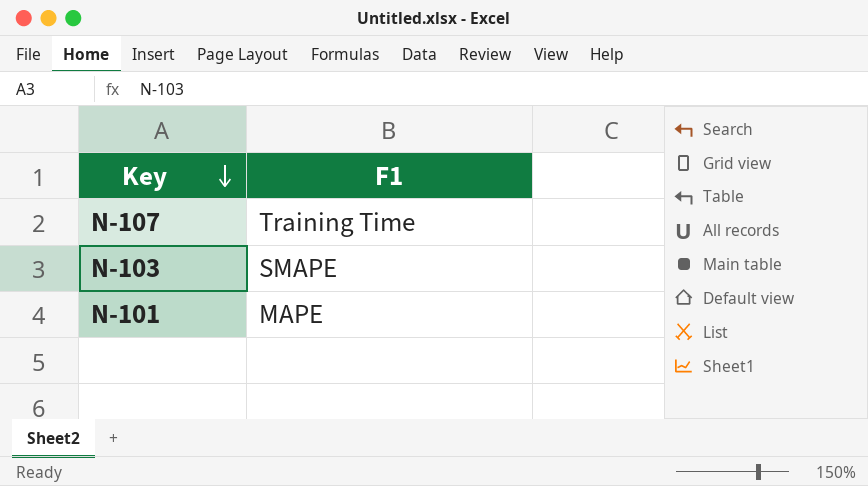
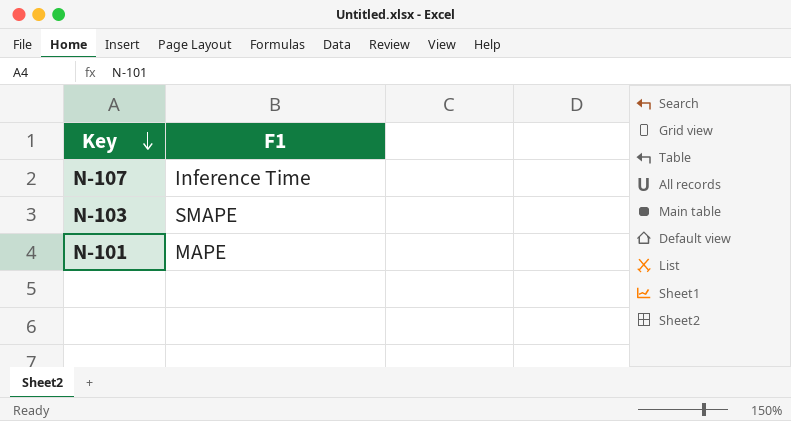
N-107 | F1: Training Time -> Inference Time

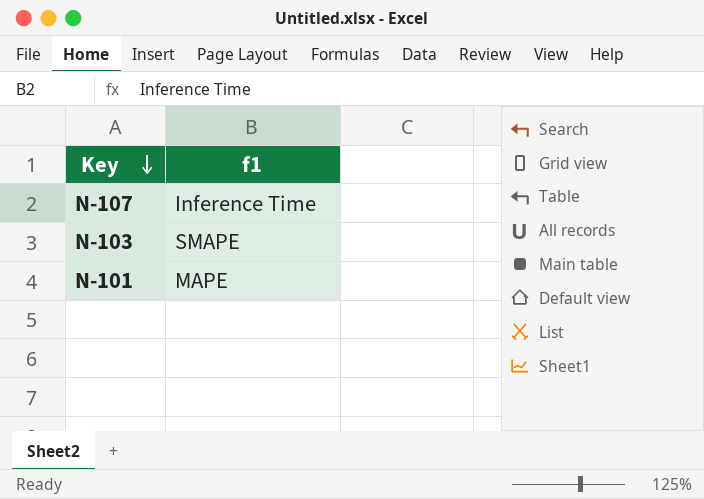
column name: F1 -> f1

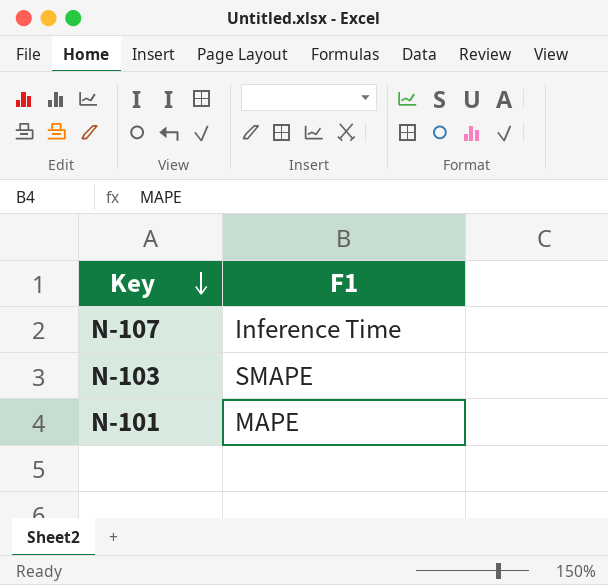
column name: f1 -> F1

